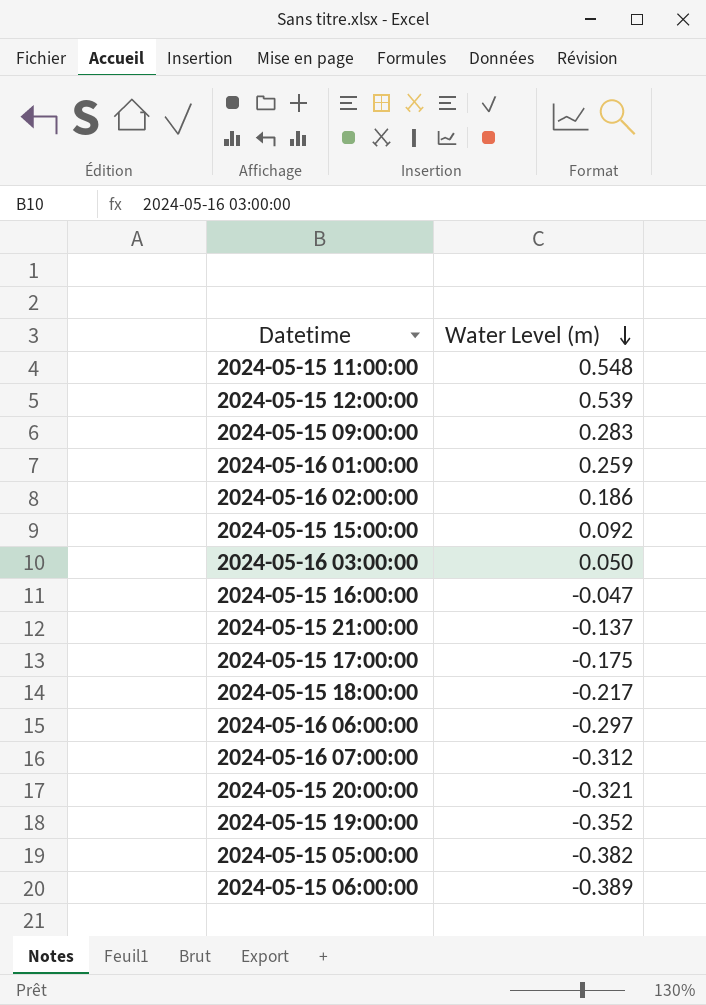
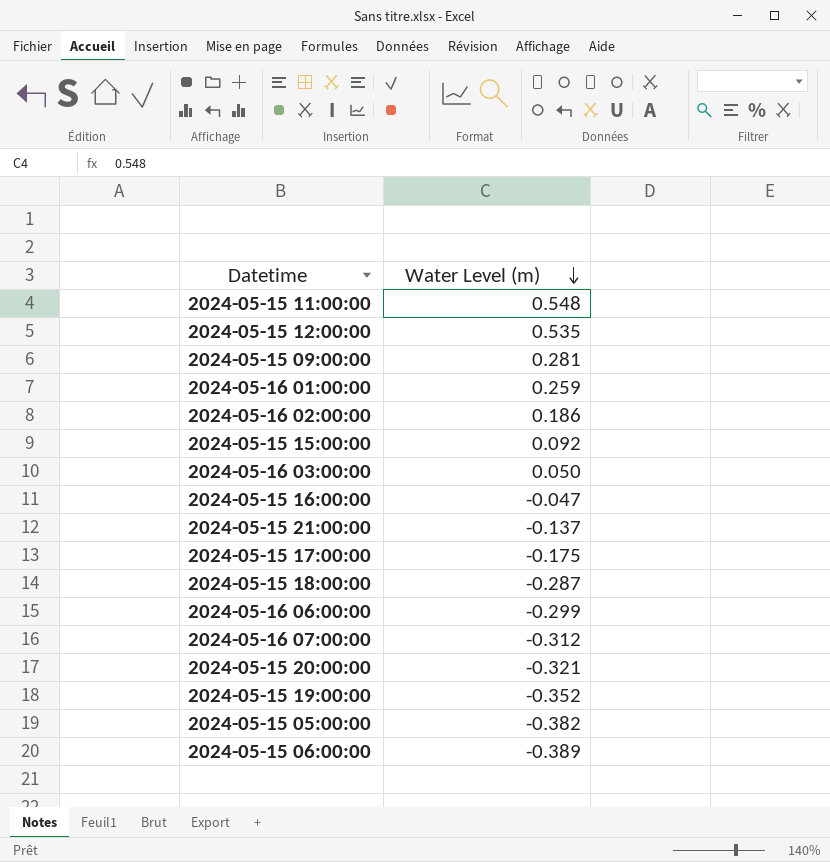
2024-05-15 12:00:00 | Water Level (m): 0.539 -> 0.535
2024-05-15 09:00:00 | Water Level (m): 0.283 -> 0.281
2024-05-15 18:00:00 | Water Level (m): -0.217 -> -0.287
2024-05-16 06:00:00 | Water Level (m): -0.297 -> -0.299

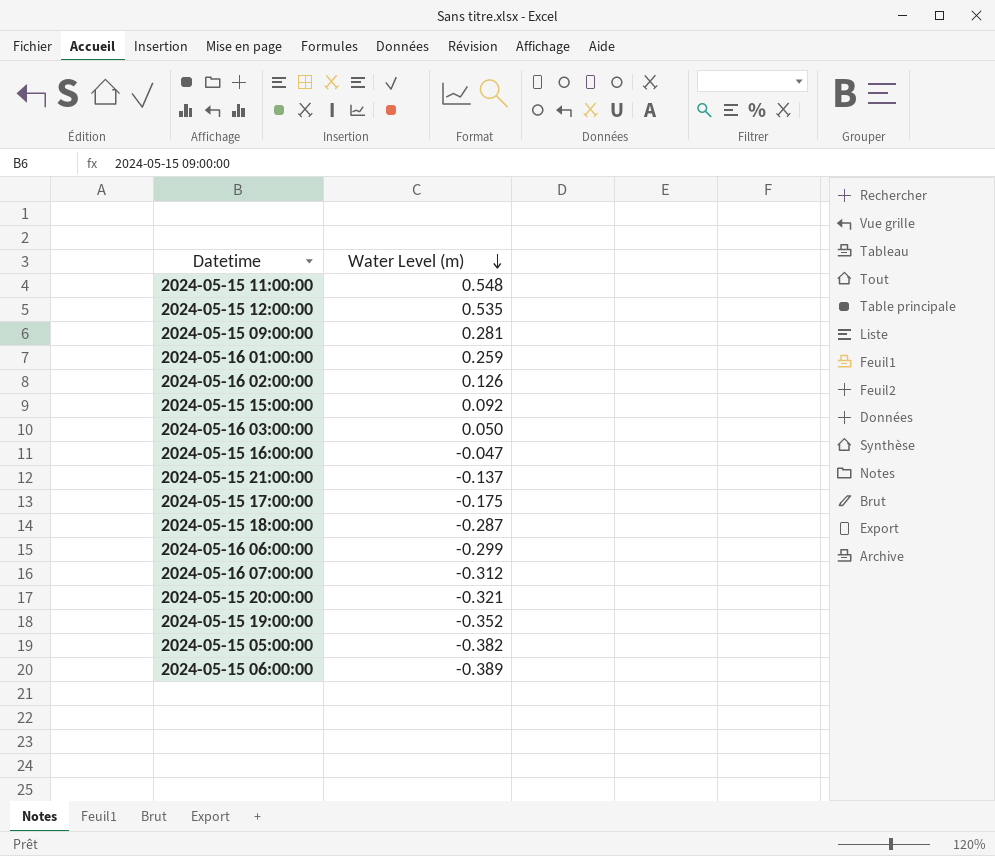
2024-05-16 02:00:00 | Water Level (m): 0.186 -> 0.126

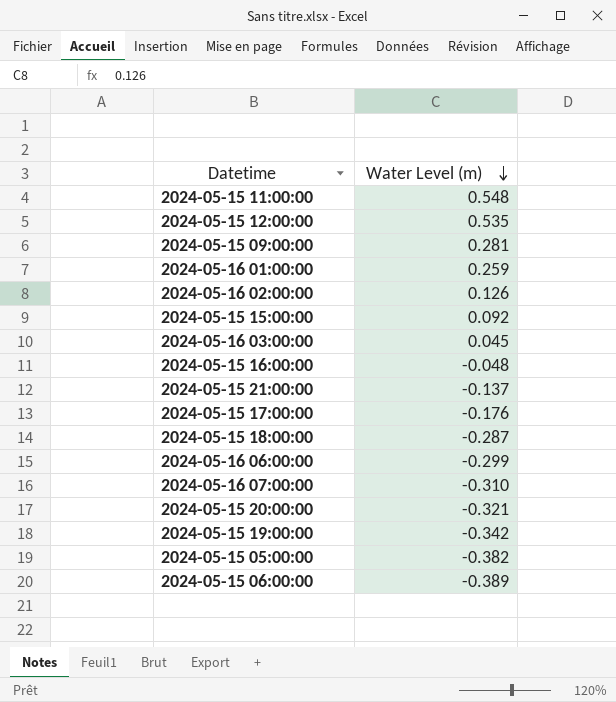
2024-05-16 03:00:00 | Water Level (m): 0.050 -> 0.045
2024-05-15 16:00:00 | Water Level (m): -0.047 -> -0.048
2024-05-15 17:00:00 | Water Level (m): -0.175 -> -0.176
2024-05-16 07:00:00 | Water Level (m): -0.312 -> -0.310
2024-05-15 19:00:00 | Water Level (m): -0.352 -> -0.342

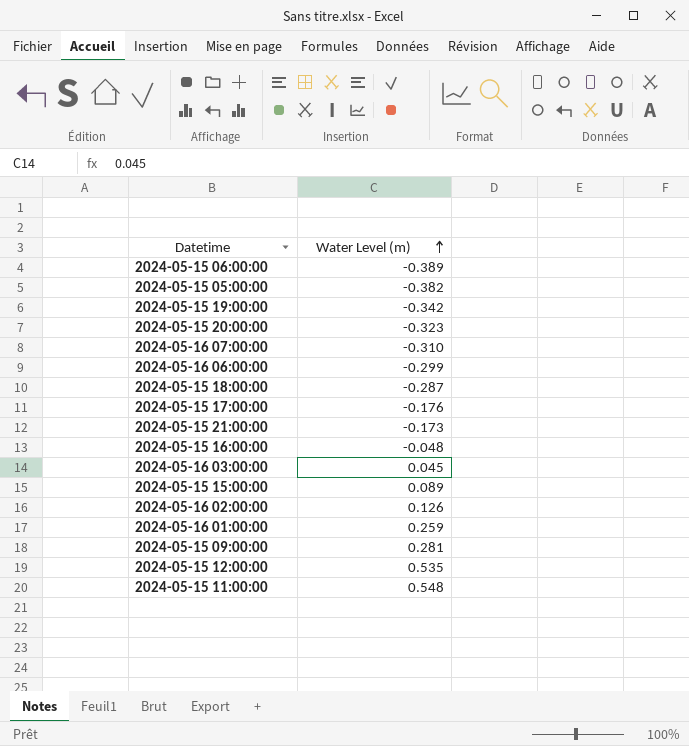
row order: Water Level (m) descending -> Water Level (m) ascending
2024-05-15 20:00:00 | Water Level (m): -0.321 -> -0.323
2024-05-15 21:00:00 | Water Level (m): -0.137 -> -0.173
2024-05-15 15:00:00 | Water Level (m): 0.092 -> 0.089

